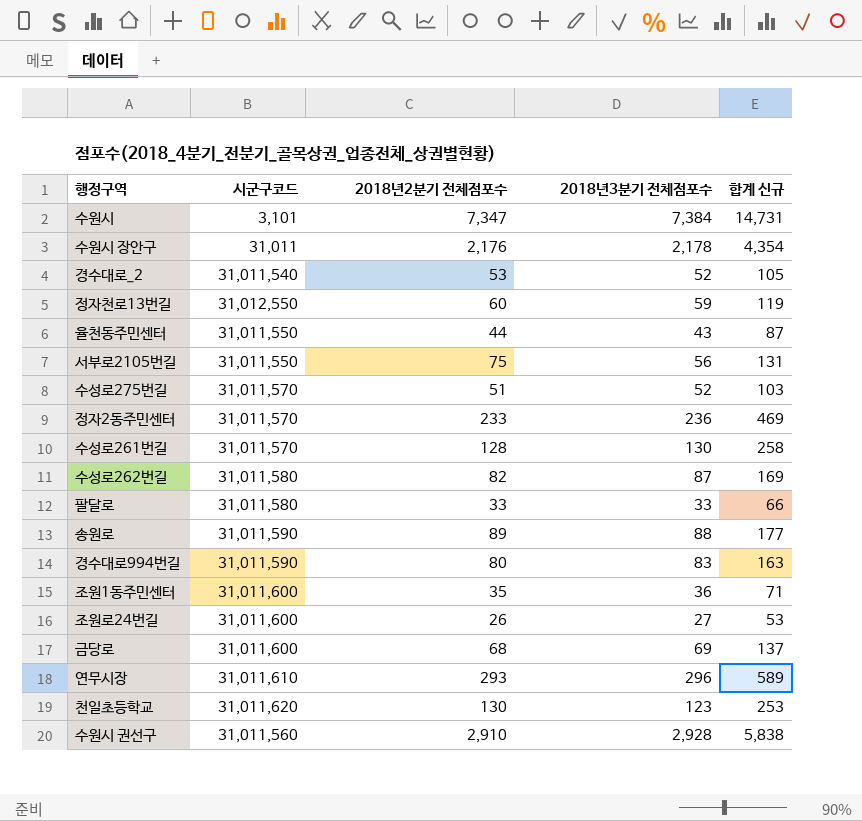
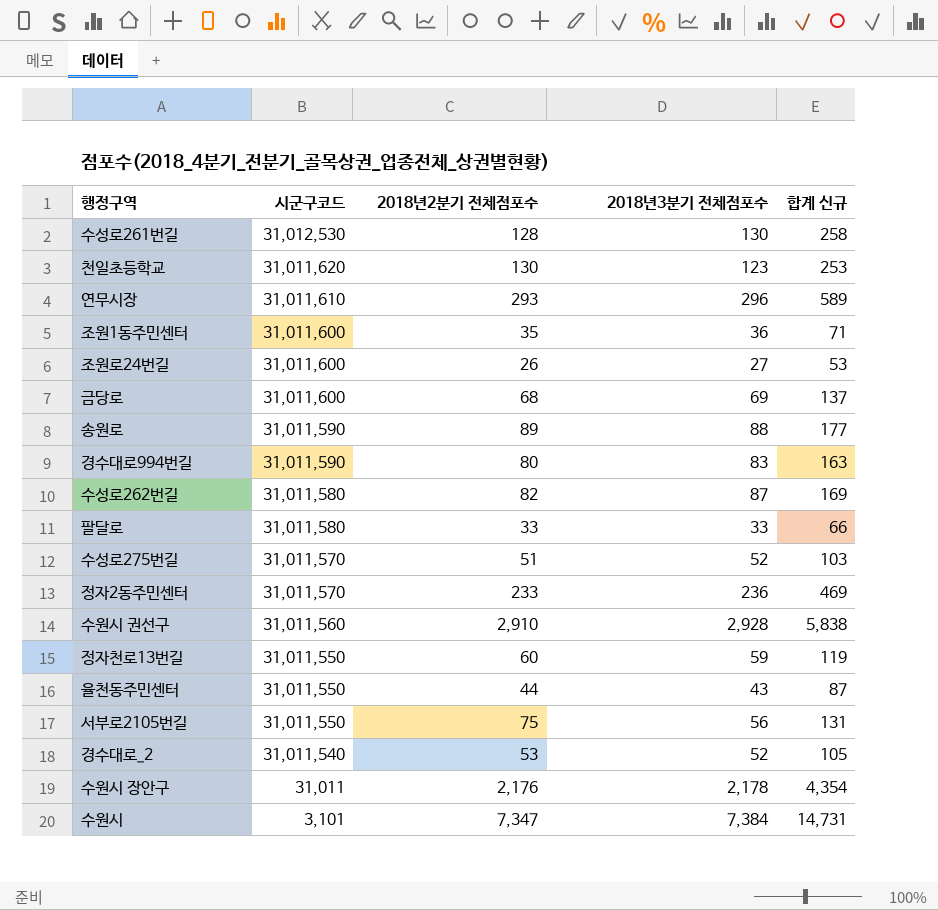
row order: none -> 시군구코드 descending
수성로261번길 | 시군구코드: 31,011,570 -> 31,012,530
정자천로13번길 | 시군구코드: 31,012,550 -> 31,011,550

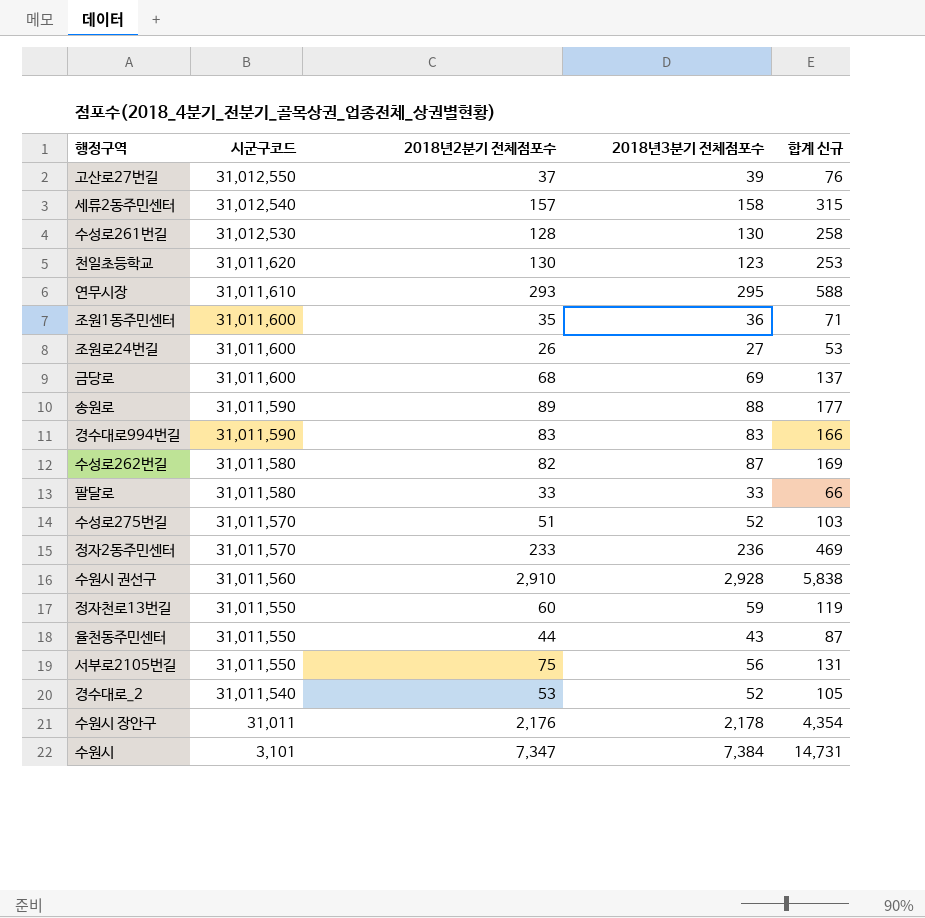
row 고산로27번길: none -> 31,012,550 | 37 | 39 | 76
row 세류2동주민센터: none -> 31,012,540 | 157 | 158 | 315
연무시장 | 2018년3분기 전체점포수: 296 -> 295
연무시장 | 합계 신규: 589 -> 588
경수대로994번길 | 2018년2분기 전체점포수: 80 -> 83
경수대로994번길 | 합계 신규: 163 -> 166

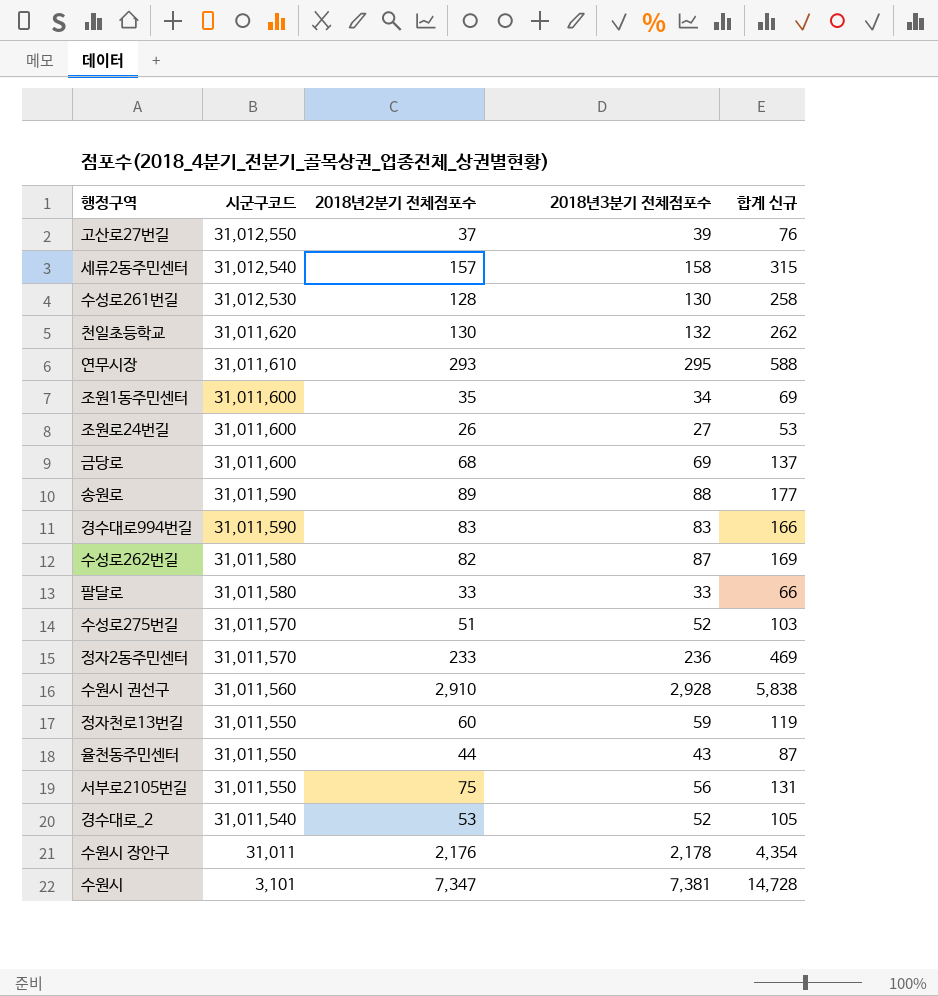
천일초등학교 | 2018년3분기 전체점포수: 123 -> 132
천일초등학교 | 합계 신규: 253 -> 262
조원1동주민센터 | 2018년3분기 전체점포수: 36 -> 34
조원1동주민센터 | 합계 신규: 71 -> 69
수원시 | 2018년3분기 전체점포수: 7,384 -> 7,381
수원시 | 합계 신규: 14,731 -> 14,728

